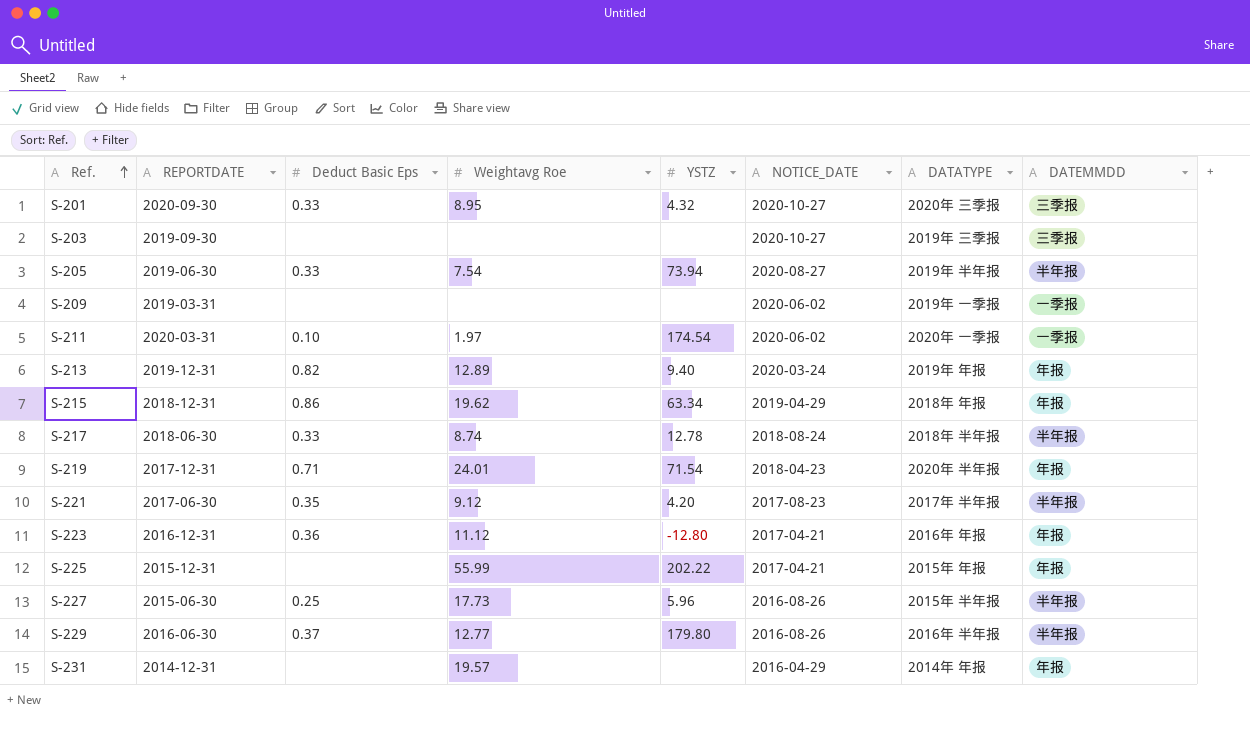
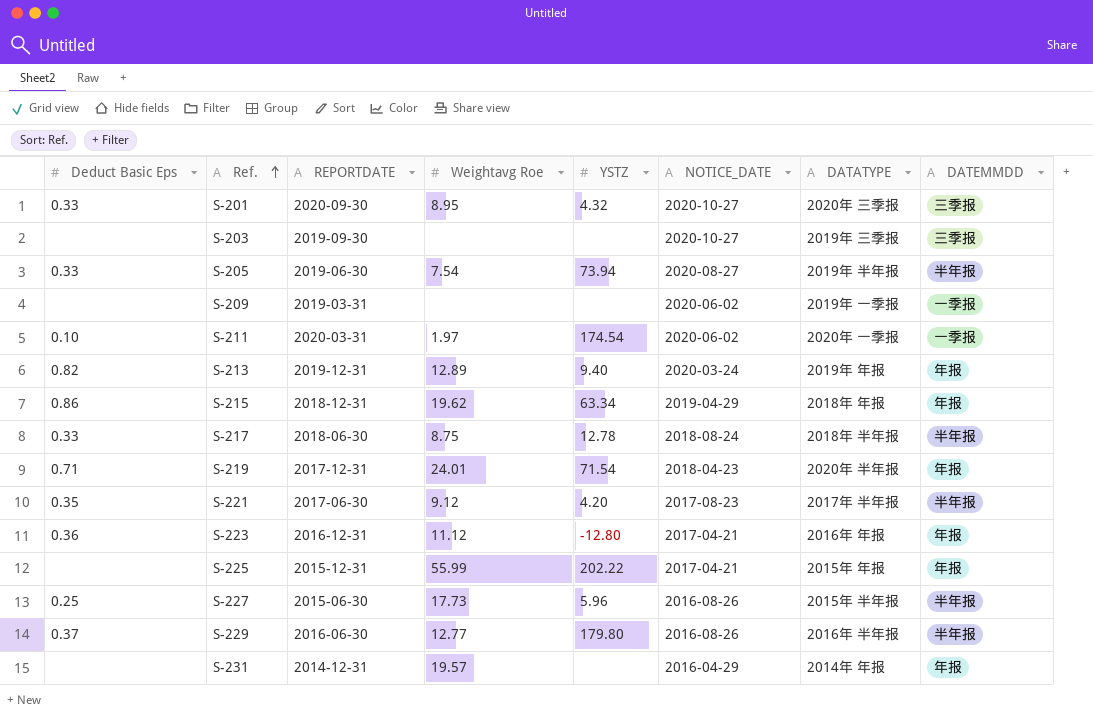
column Deduct Basic Eps | position: 3 -> 1
S-217 | Weightavg Roe: 8.74 -> 8.75

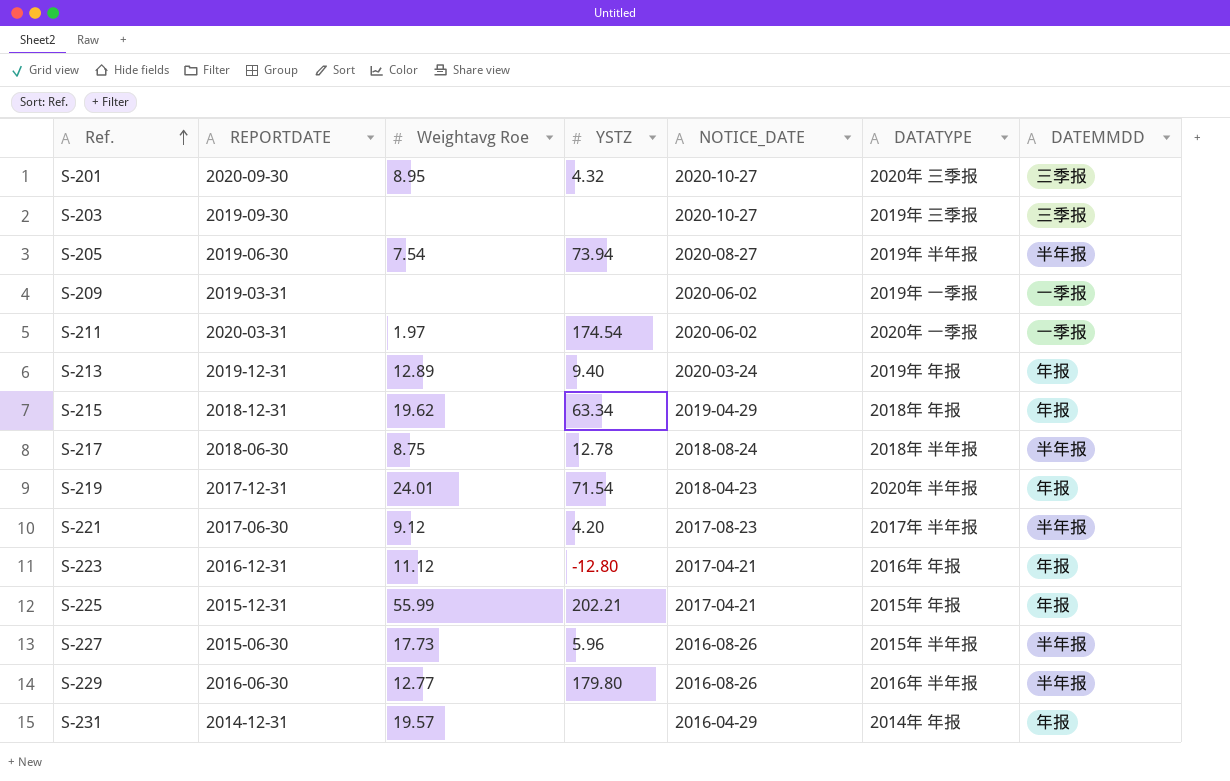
column Deduct Basic Eps | position: 1 -> none
S-225 | YSTZ: 202.22 -> 202.21

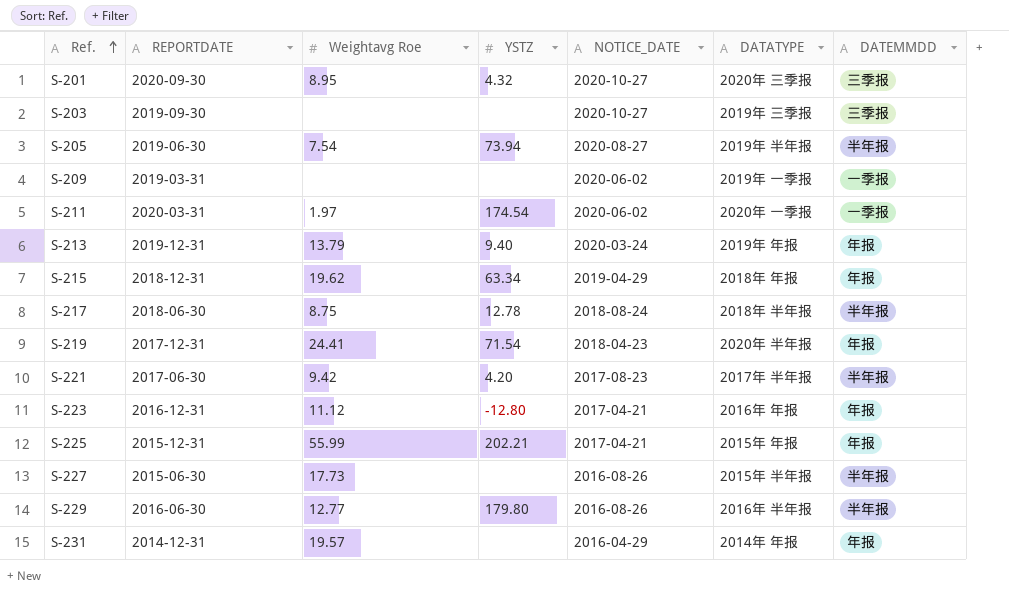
S-213 | Weightavg Roe: 12.89 -> 13.79
S-219 | Weightavg Roe: 24.01 -> 24.41
S-221 | Weightavg Roe: 9.12 -> 9.42
S-227 | YSTZ: 5.96 -> none

